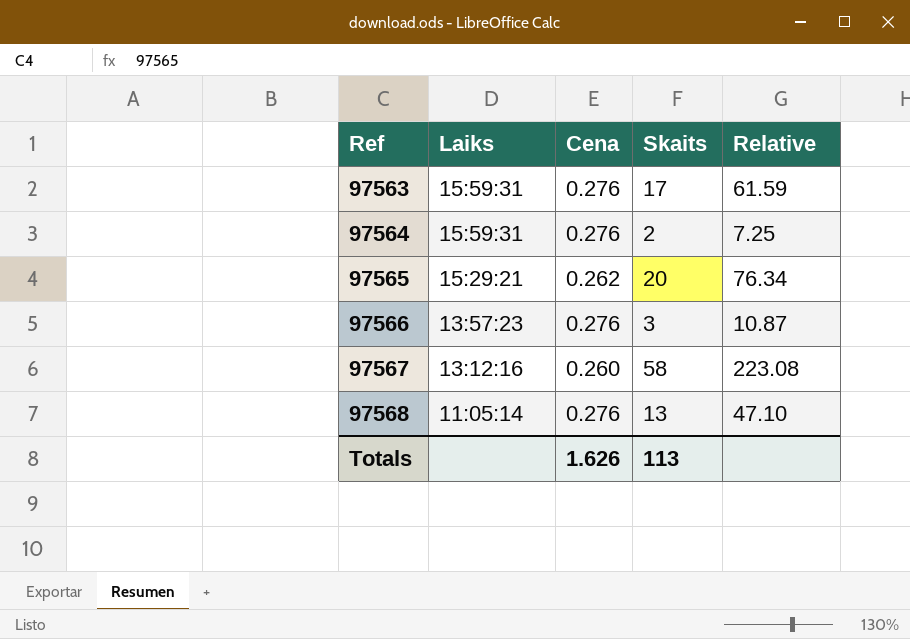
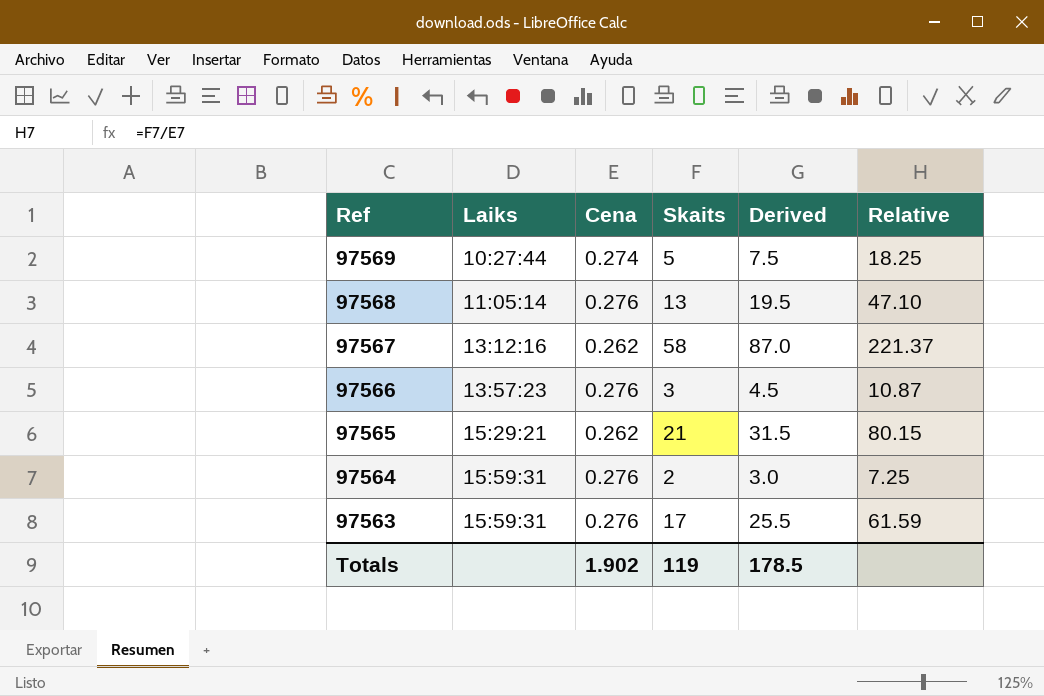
row order: Ref ascending -> Ref descending
column Derived | formula: none -> [Skaits] * 1.5
row 97569: none -> 10:27:44 | 0.274 | 5 | 7.5 | 18.25
97567 | Cena: 0.260 -> 0.262
97567 | Relative: 223.08 -> 221.37
97565 | Skaits: 20 -> 21
97565 | Relative: 76.34 -> 80.15
Totals | Cena: 1.626 -> 1.902
Totals | Skaits: 113 -> 119

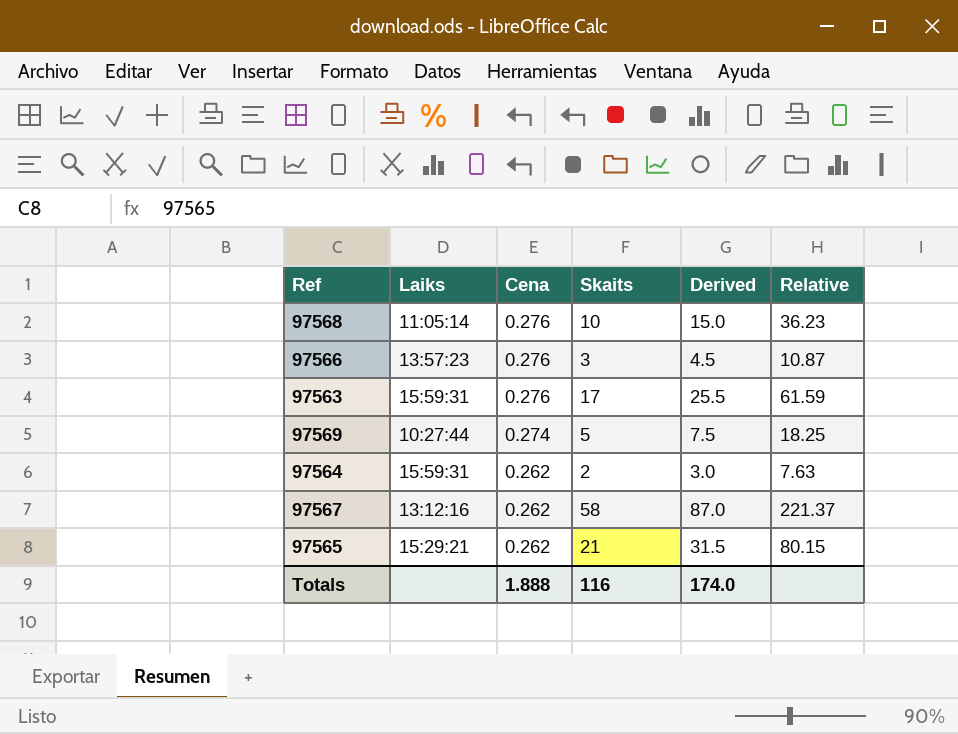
row order: Ref descending -> Cena descending
97568 | Skaits: 13 -> 10
97568 | Derived: 19.5 -> 15.0
97568 | Relative: 47.10 -> 36.23
97564 | Cena: 0.276 -> 0.262
97564 | Relative: 7.25 -> 7.63
Totals | Cena: 1.902 -> 1.888
Totals | Skaits: 119 -> 116
Totals | Derived: 178.5 -> 174.0

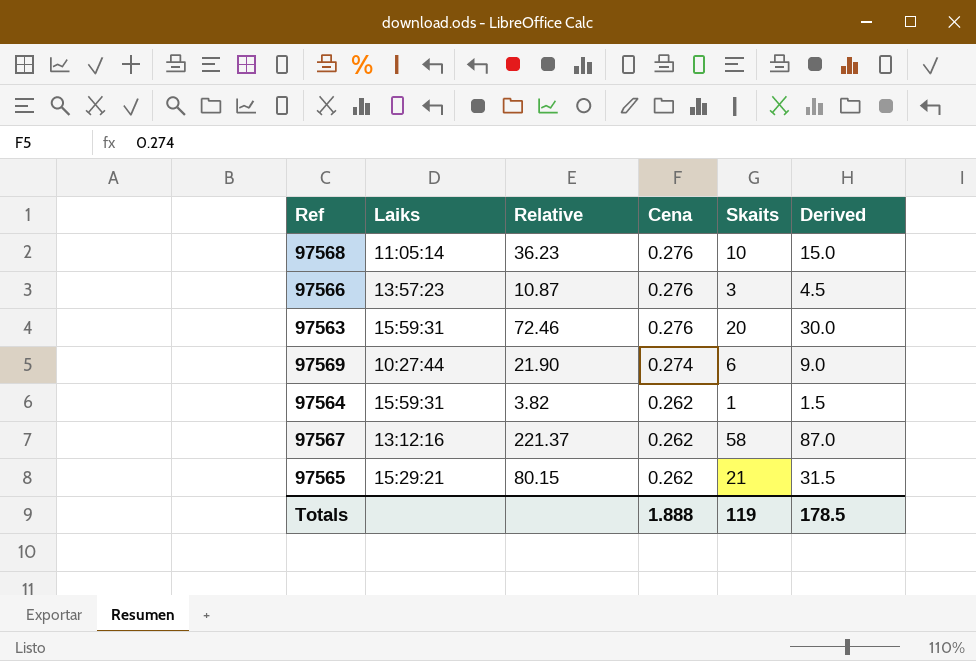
column Relative | position: 6 -> 3
97563 | Relative: 61.59 -> 72.46
97563 | Skaits: 17 -> 20
97563 | Derived: 25.5 -> 30.0
97569 | Relative: 18.25 -> 21.90
97569 | Skaits: 5 -> 6
97569 | Derived: 7.5 -> 9.0
97564 | Relative: 7.63 -> 3.82
97564 | Skaits: 2 -> 1
97564 | Derived: 3.0 -> 1.5
Totals | Skaits: 116 -> 119
Totals | Derived: 174.0 -> 178.5

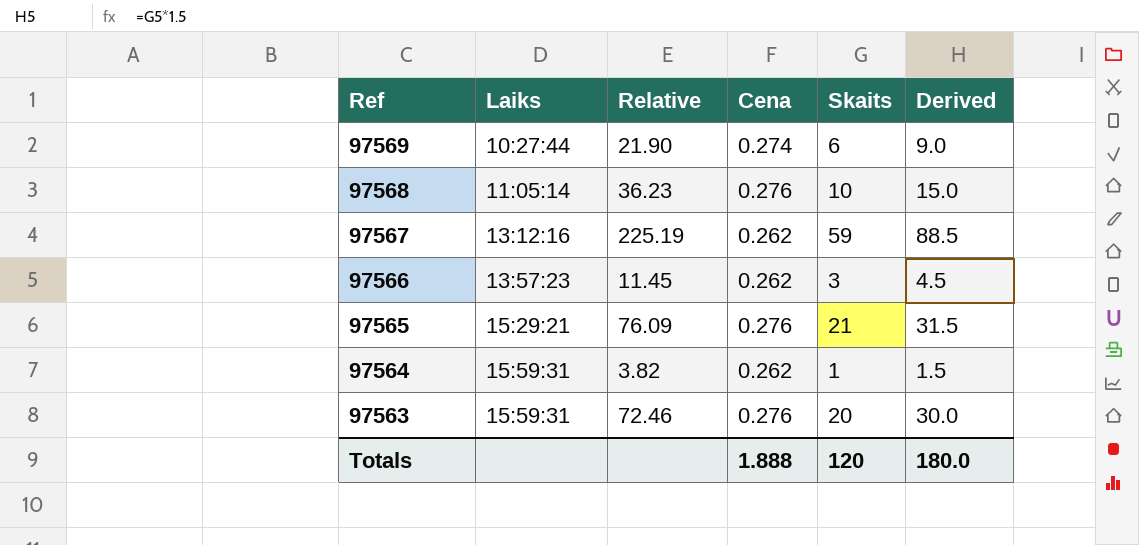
row order: Cena descending -> Ref descending
97567 | Relative: 221.37 -> 225.19
97567 | Skaits: 58 -> 59
97567 | Derived: 87.0 -> 88.5
97566 | Relative: 10.87 -> 11.45
97566 | Cena: 0.276 -> 0.262
97565 | Relative: 80.15 -> 76.09
97565 | Cena: 0.262 -> 0.276
Totals | Skaits: 119 -> 120
Totals | Derived: 178.5 -> 180.0

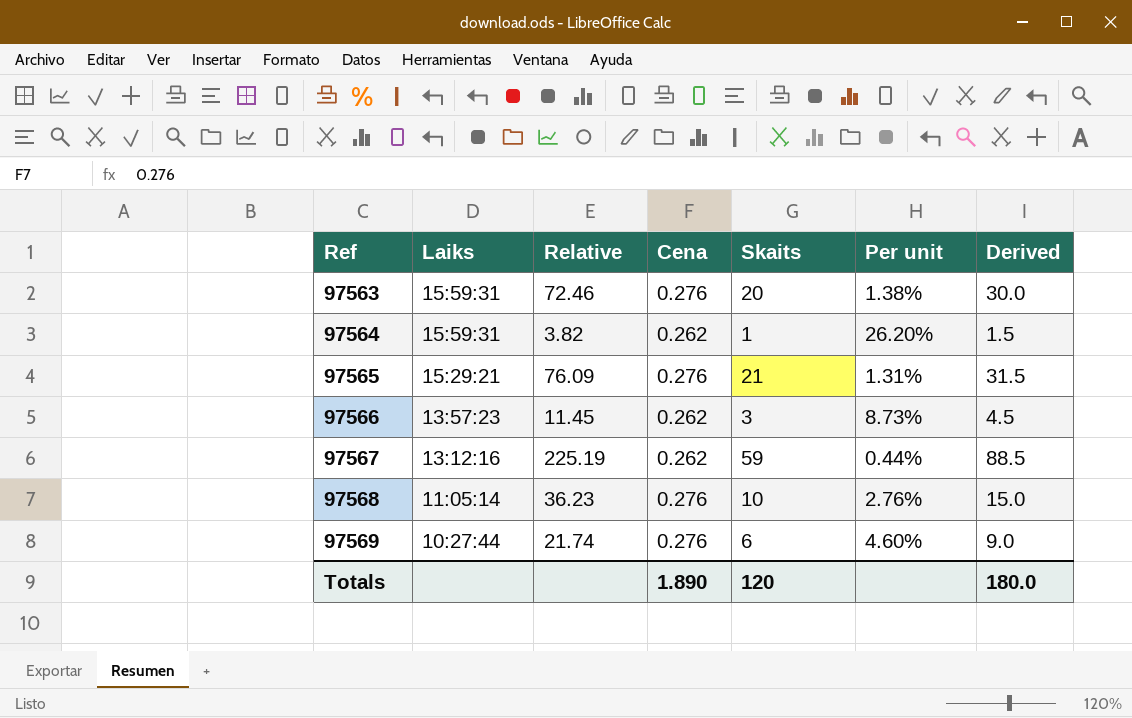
row order: Ref descending -> Ref ascending
column Per unit | formula: none -> [Cena] / [Skaits]
97569 | Relative: 21.90 -> 21.74
97569 | Cena: 0.274 -> 0.276
Totals | Cena: 1.888 -> 1.890

